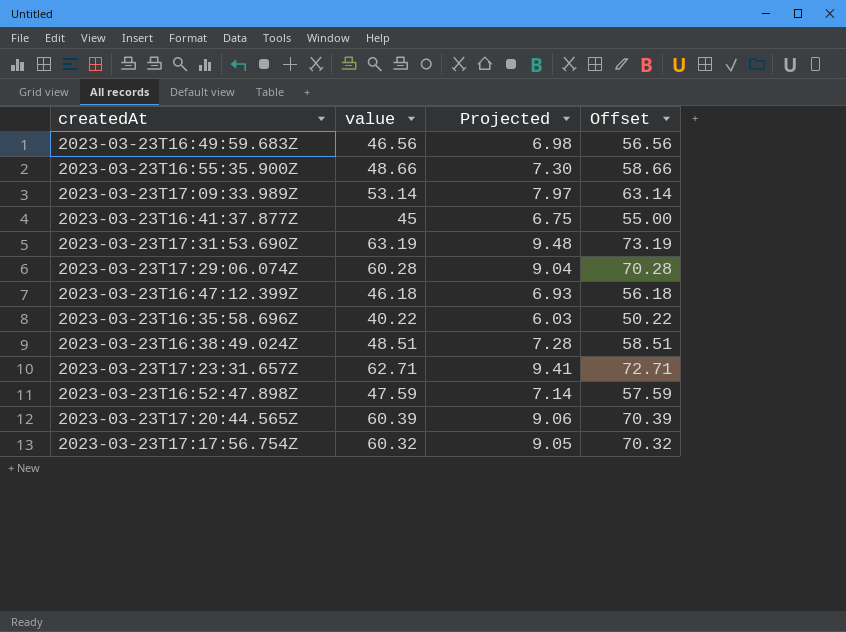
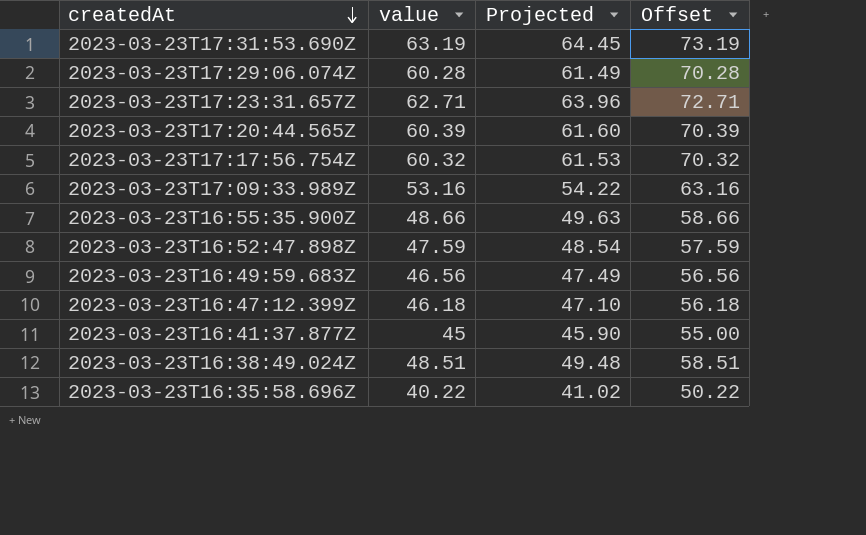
row order: none -> createdAt descending
column Projected | formula: [value] * 0.15 -> [value] * 1.02
2023-03-23T17:09:33.989Z | value: 53.14 -> 53.16
2023-03-23T17:09:33.989Z | Offset: 63.14 -> 63.16

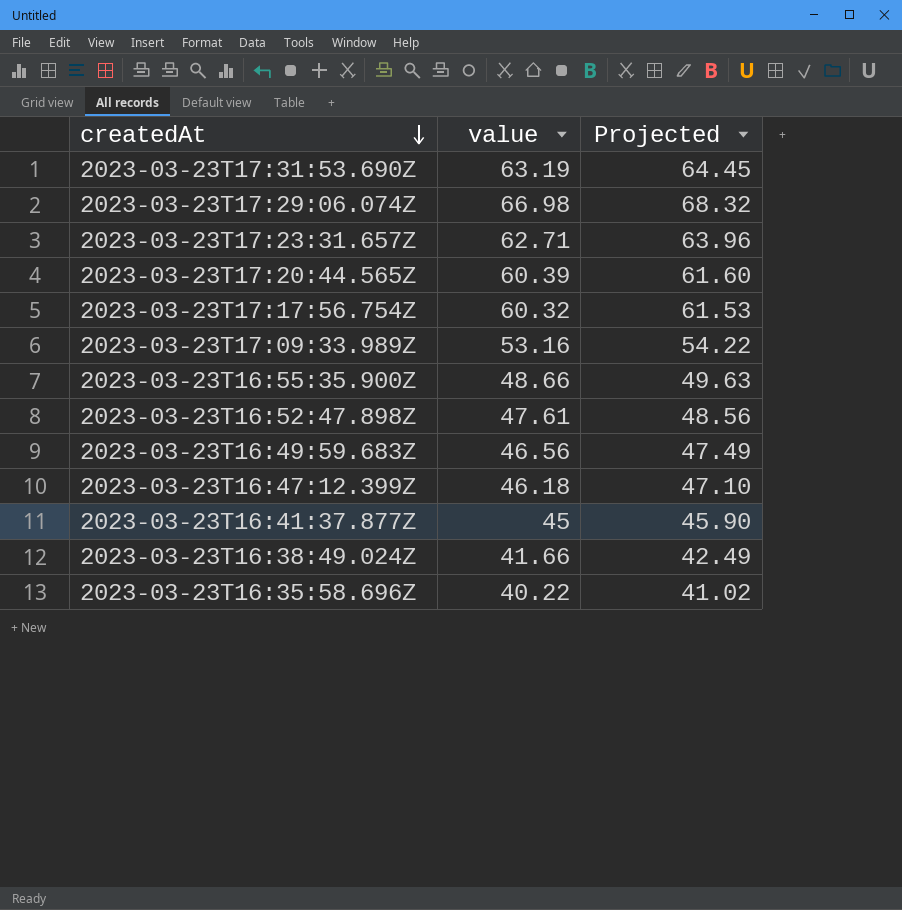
column Offset | formula: [value] + 10 -> none
2023-03-23T17:29:06.074Z | value: 60.28 -> 66.98
2023-03-23T17:29:06.074Z | Projected: 61.49 -> 68.32
2023-03-23T16:52:47.898Z | value: 47.59 -> 47.61
2023-03-23T16:52:47.898Z | Projected: 48.54 -> 48.56
2023-03-23T16:38:49.024Z | value: 48.51 -> 41.66
2023-03-23T16:38:49.024Z | Projected: 49.48 -> 42.49

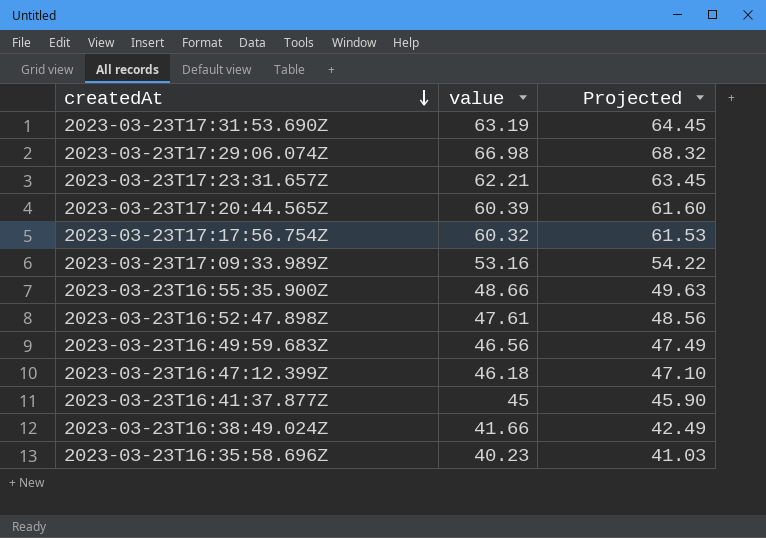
2023-03-23T17:23:31.657Z | value: 62.71 -> 62.21
2023-03-23T17:23:31.657Z | Projected: 63.96 -> 63.45
2023-03-23T16:35:58.696Z | value: 40.22 -> 40.23
2023-03-23T16:35:58.696Z | Projected: 41.02 -> 41.03

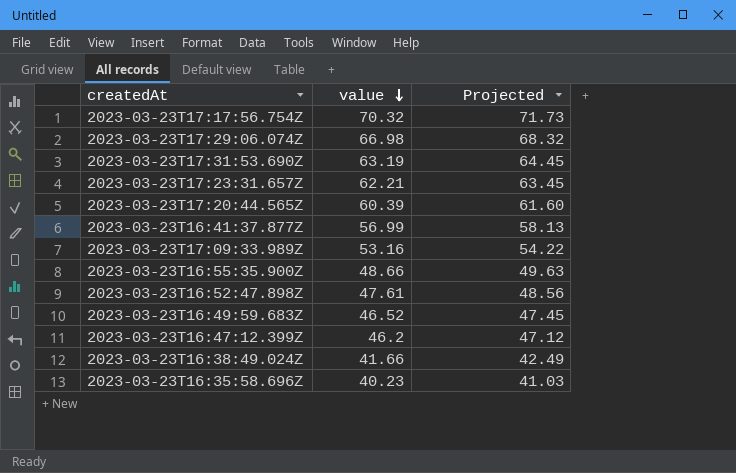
row order: createdAt descending -> value descending
2023-03-23T17:17:56.754Z | value: 60.32 -> 70.32
2023-03-23T17:17:56.754Z | Projected: 61.53 -> 71.73
2023-03-23T16:41:37.877Z | value: 45 -> 56.99
2023-03-23T16:41:37.877Z | Projected: 45.90 -> 58.13
2023-03-23T16:49:59.683Z | value: 46.56 -> 46.52
2023-03-23T16:49:59.683Z | Projected: 47.49 -> 47.45
2023-03-23T16:47:12.399Z | value: 46.18 -> 46.2
2023-03-23T16:47:12.399Z | Projected: 47.10 -> 47.12

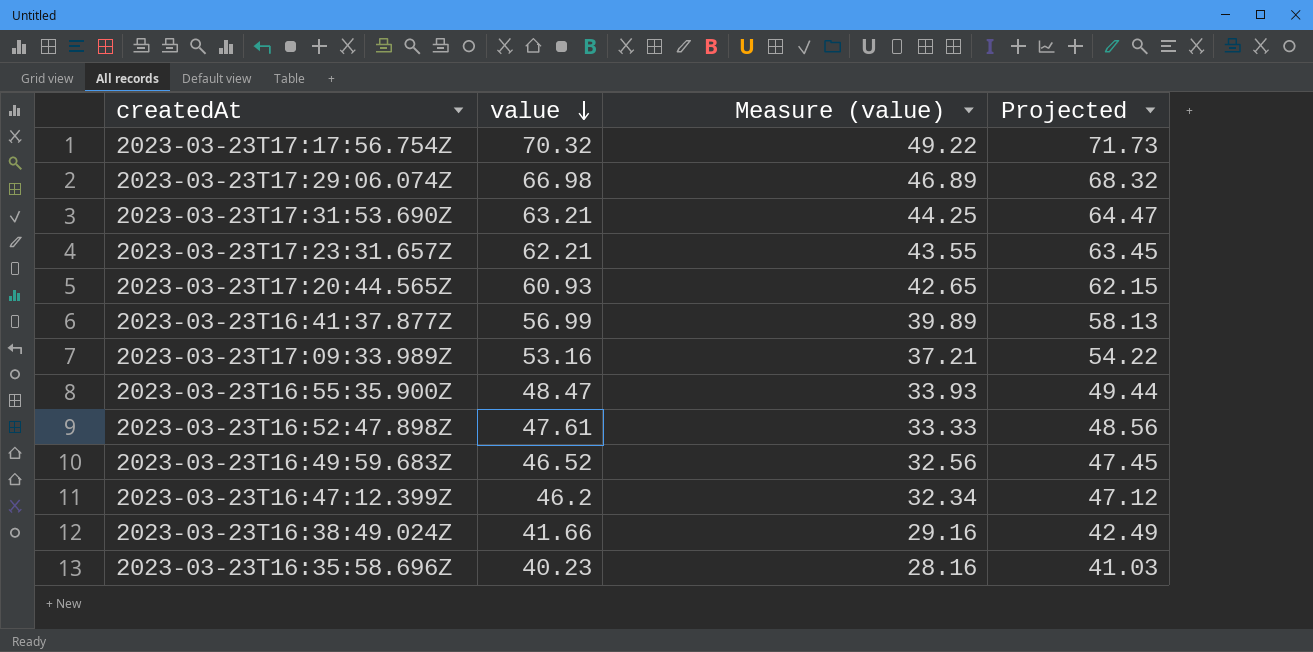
column Measure (value) | formula: none -> [value] * 0.7
2023-03-23T17:31:53.690Z | value: 63.19 -> 63.21
2023-03-23T17:31:53.690Z | Projected: 64.45 -> 64.47
2023-03-23T17:20:44.565Z | value: 60.39 -> 60.93
2023-03-23T17:20:44.565Z | Projected: 61.60 -> 62.15
2023-03-23T16:55:35.900Z | value: 48.66 -> 48.47
2023-03-23T16:55:35.900Z | Projected: 49.63 -> 49.44

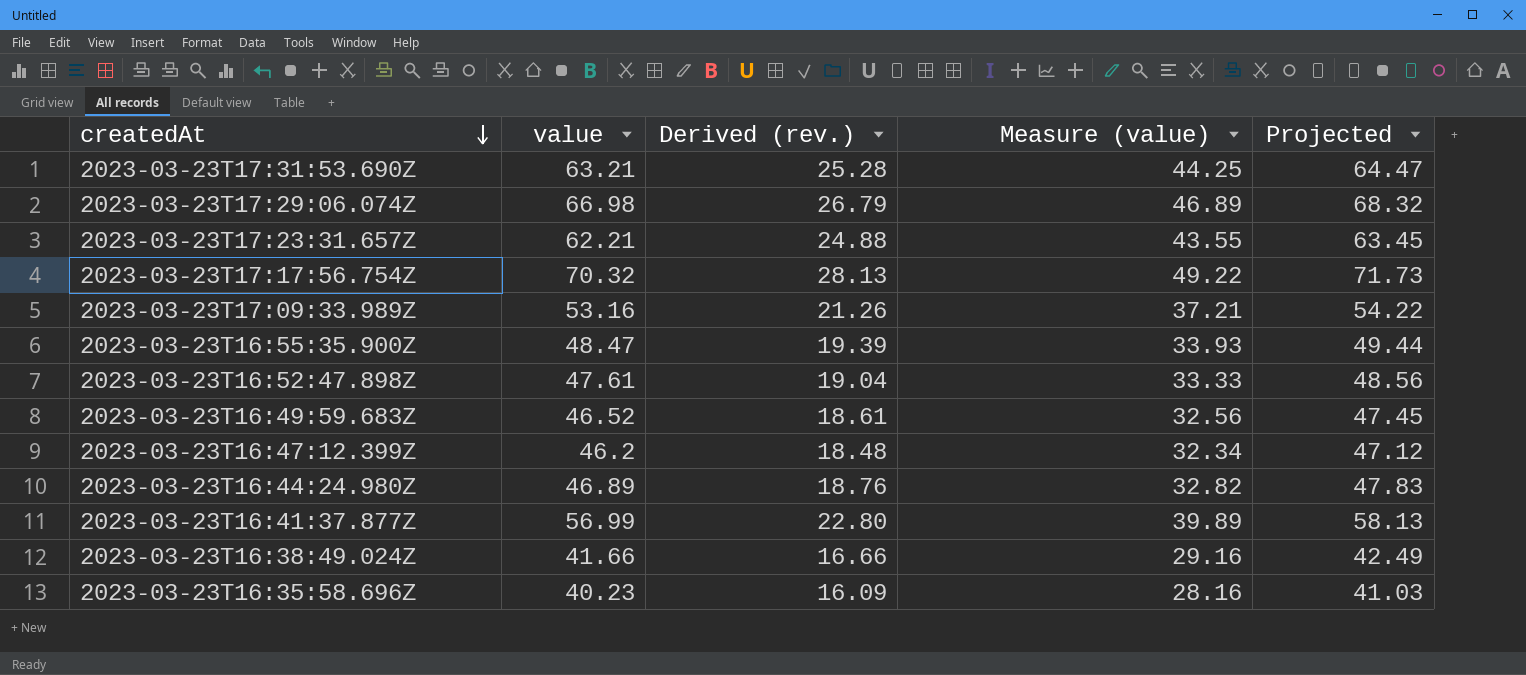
row order: value descending -> createdAt descending
column Derived (rev.) | formula: none -> [value] * 0.4
row 2023-03-23T17:20:44.565Z: 60.93 | 42.65 | 62.15 -> none
row 2023-03-23T16:44:24.980Z: none -> 46.89 | 18.76 | 32.82 | 47.83

